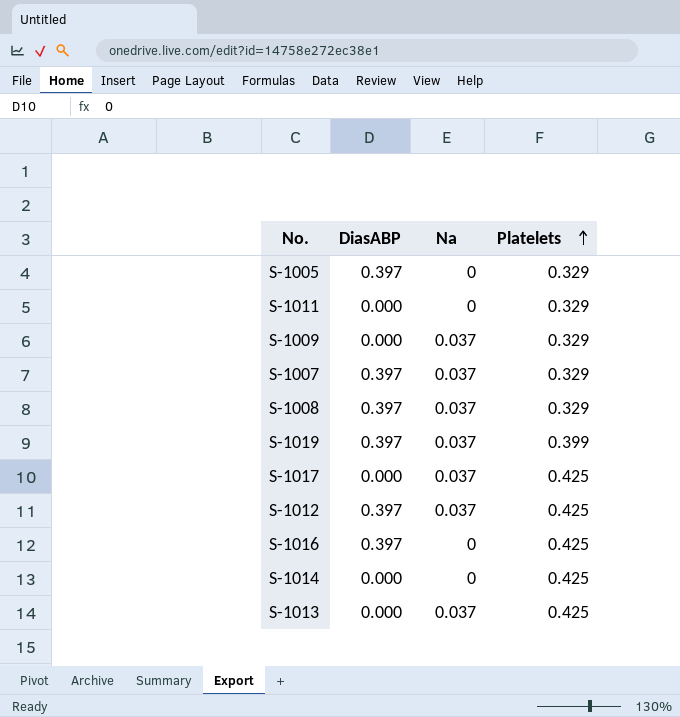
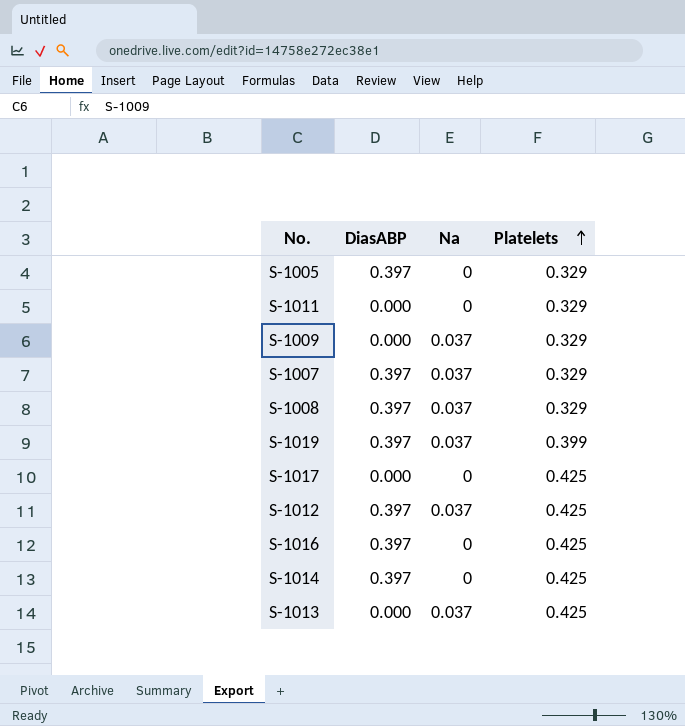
S-1017 | Na: 0.037 -> 0
S-1014 | DiasABP: 0.000 -> 0.397

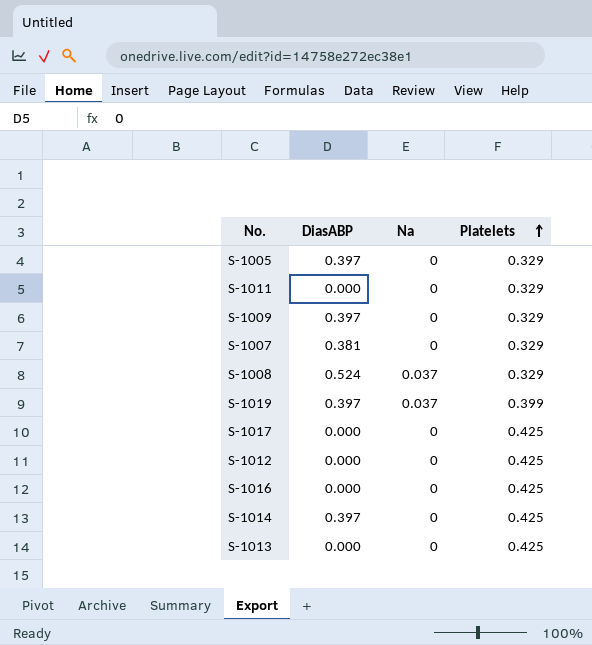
S-1009 | DiasABP: 0.000 -> 0.397
S-1009 | Na: 0.037 -> 0
S-1007 | DiasABP: 0.397 -> 0.381
S-1007 | Na: 0.037 -> 0
S-1008 | DiasABP: 0.397 -> 0.524
S-1012 | DiasABP: 0.397 -> 0.000
S-1012 | Na: 0.037 -> 0
S-1016 | DiasABP: 0.397 -> 0.000
S-1013 | Na: 0.037 -> 0

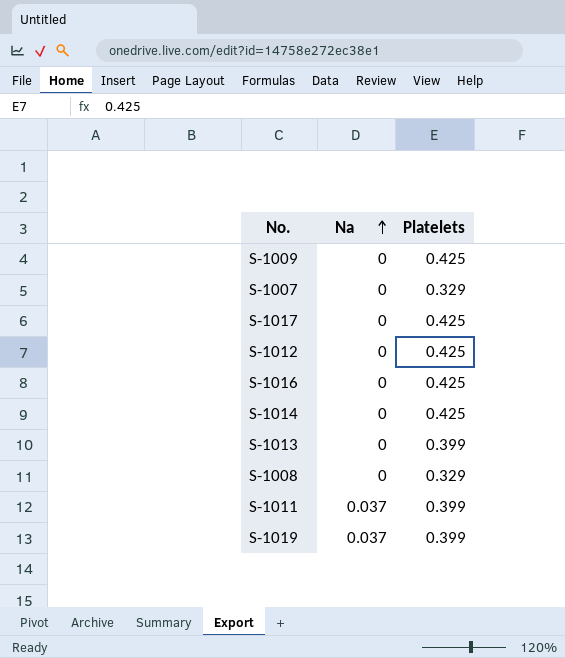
row order: Platelets ascending -> Na ascending
column DiasABP | position: 2 -> none
row S-1005: 0.397 | 0 | 0.329 -> none
S-1009 | Platelets: 0.329 -> 0.425
S-1013 | Platelets: 0.425 -> 0.399
S-1008 | Na: 0.037 -> 0
S-1011 | Na: 0 -> 0.037
S-1011 | Platelets: 0.329 -> 0.399

